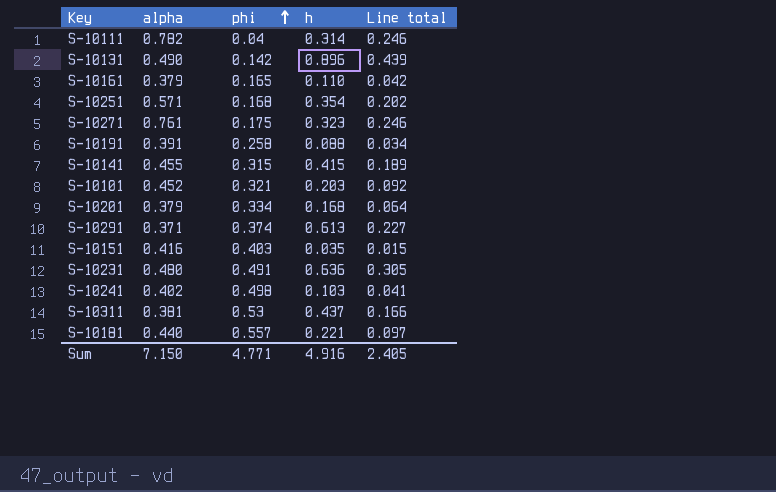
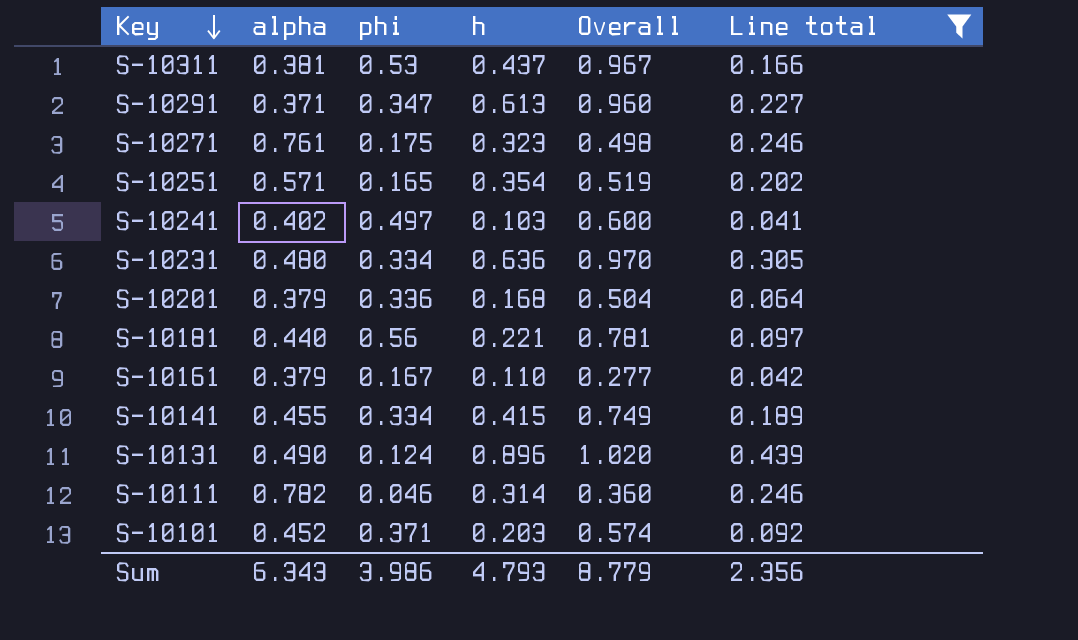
filter: none -> Line total >= 0.041
row order: phi ascending -> Key descending
column Overall | formula: none -> [phi] + [h]
S-10291 | phi: 0.374 -> 0.347
S-10251 | phi: 0.168 -> 0.165
S-10241 | phi: 0.498 -> 0.497
S-10231 | phi: 0.491 -> 0.334
S-10201 | phi: 0.334 -> 0.336
S-10181 | phi: 0.557 -> 0.56
S-10161 | phi: 0.165 -> 0.167
S-10141 | phi: 0.315 -> 0.334
S-10131 | phi: 0.142 -> 0.124
S-10111 | phi: 0.04 -> 0.046
S-10101 | phi: 0.321 -> 0.371
Sum | alpha: 7.150 -> 6.343
Sum | phi: 4.771 -> 3.986
Sum | h: 4.916 -> 4.793
Sum | Line total: 2.405 -> 2.356

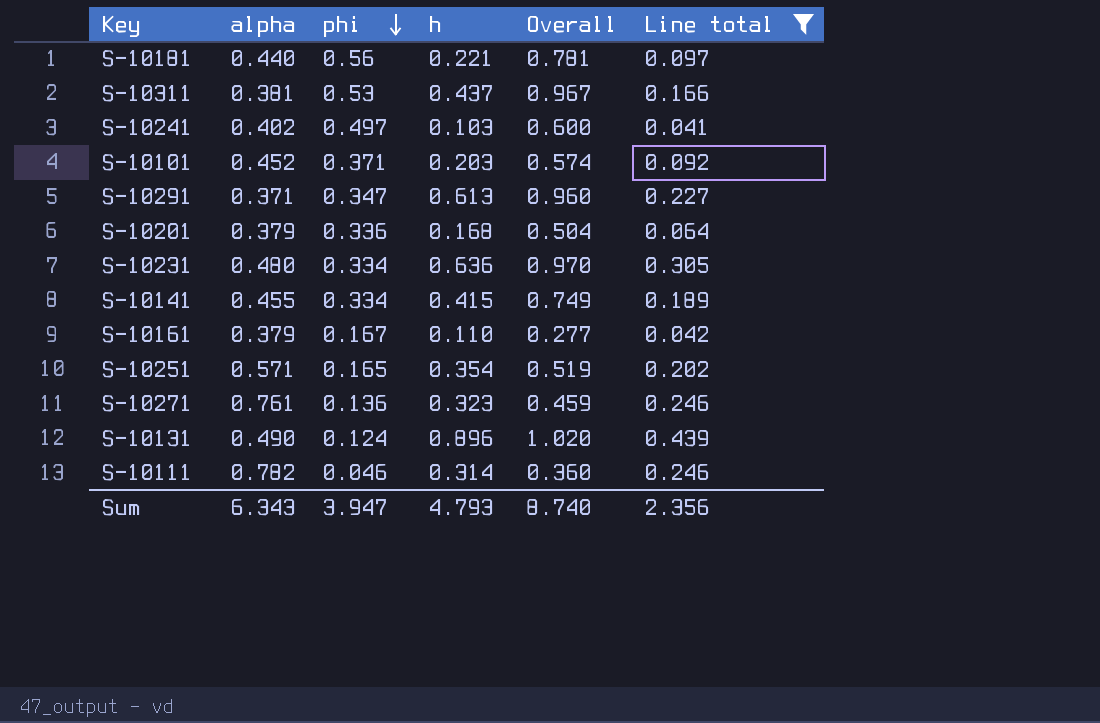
row order: Key descending -> phi descending
S-10271 | phi: 0.175 -> 0.136
S-10271 | Overall: 0.498 -> 0.459
Sum | phi: 3.986 -> 3.947
Sum | Overall: 8.779 -> 8.740

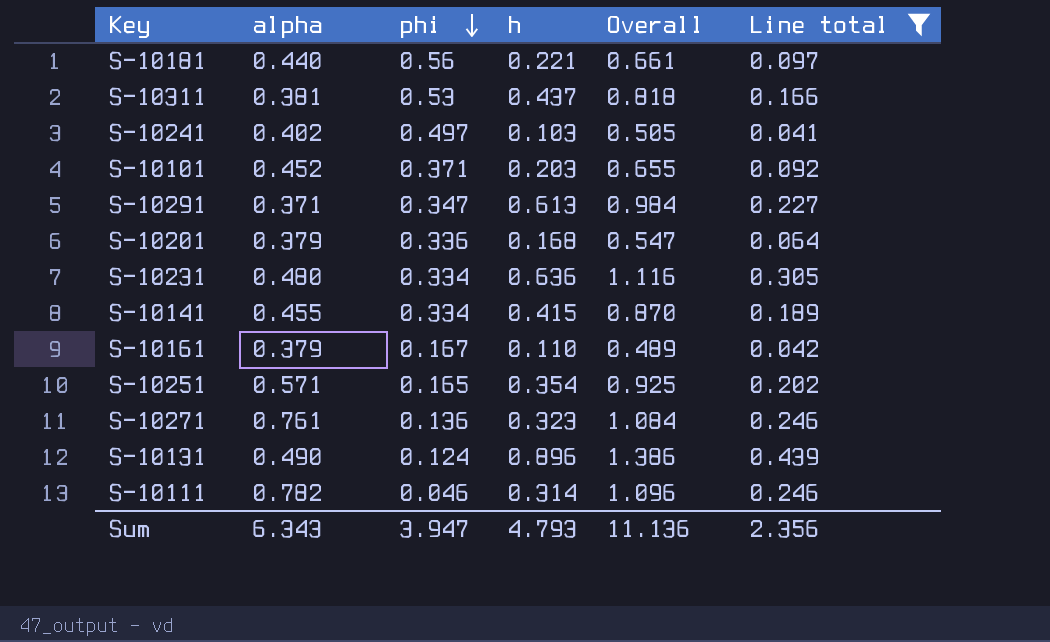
column Overall | formula: [phi] + [h] -> [alpha] + [h]
Sum | Overall: 8.740 -> 11.136

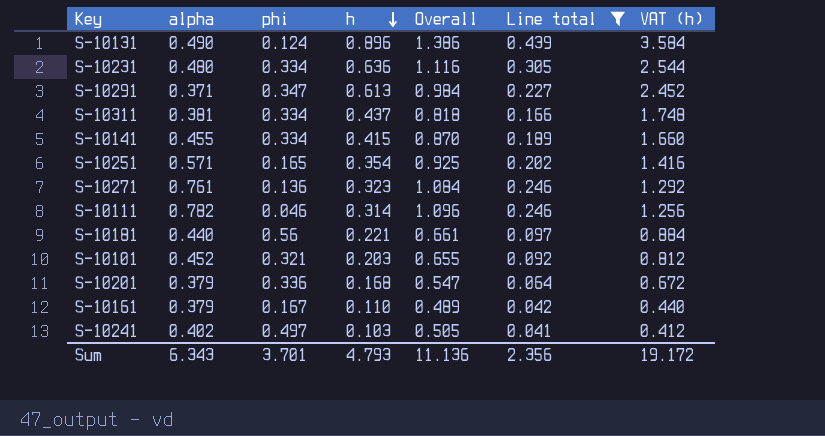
row order: phi descending -> h descending
column VAT (h) | formula: none -> [h] * 4
S-10311 | phi: 0.53 -> 0.334
S-10101 | phi: 0.371 -> 0.321
Sum | phi: 3.947 -> 3.701

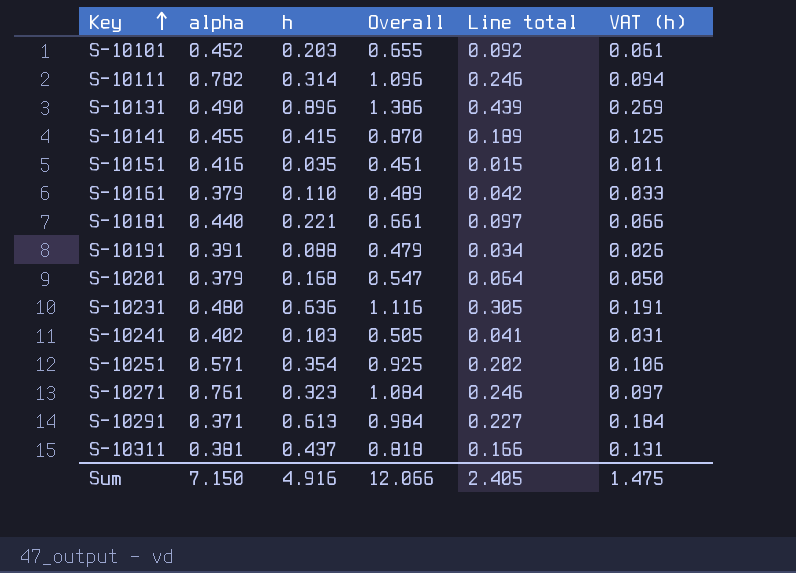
filter: Line total >= 0.041 -> none
row order: h descending -> Key ascending
column phi | position: 3 -> none
column VAT (h) | formula: [h] * 4 -> [h] * 0.3
Sum | alpha: 6.343 -> 7.150
Sum | h: 4.793 -> 4.916
Sum | Overall: 11.136 -> 12.066
Sum | Line total: 2.356 -> 2.405
Sum | VAT (h): 19.172 -> 1.475

